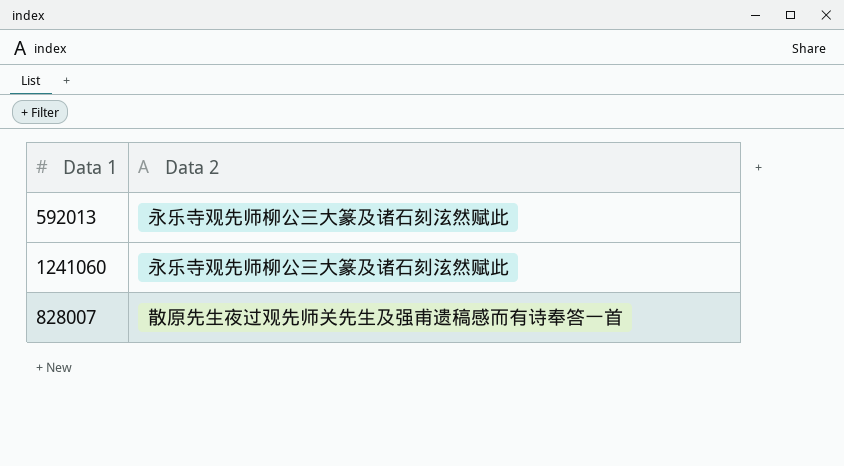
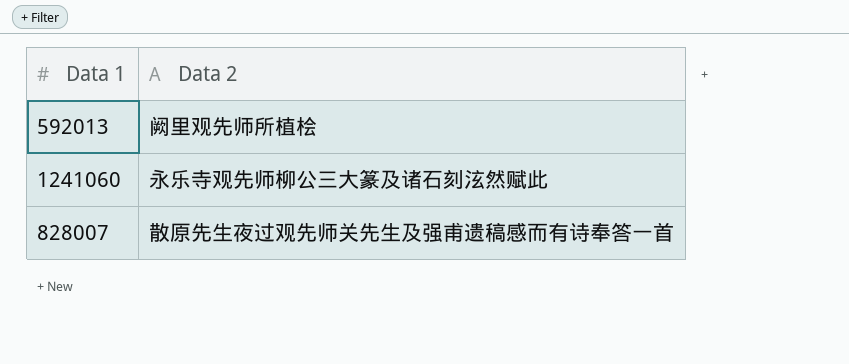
592013 | Data 2: 永乐寺观先师柳公三大篆及诸石刻泫然赋此 -> 阙里观先师所植桧

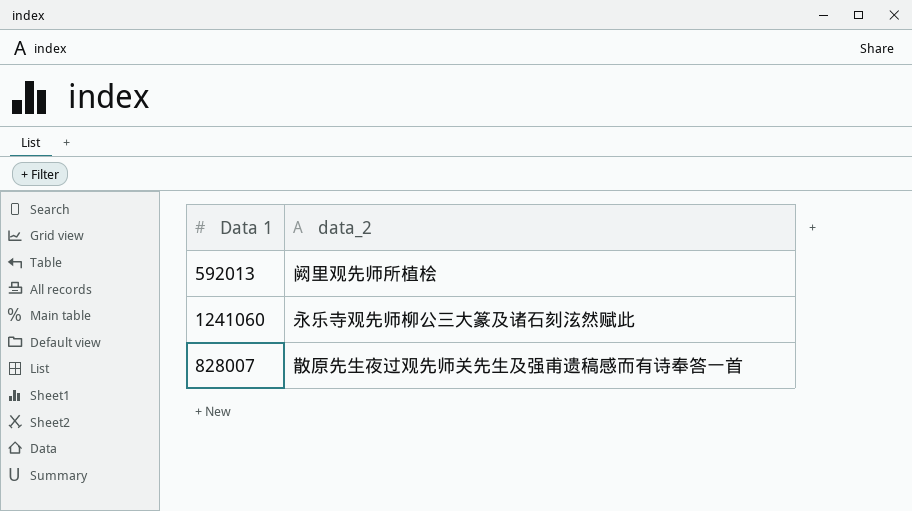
column name: Data 2 -> data_2

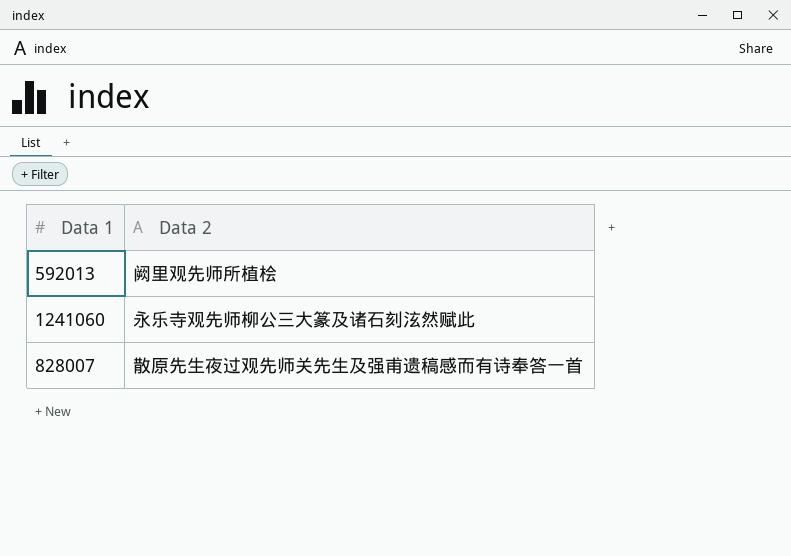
column name: data_2 -> Data 2

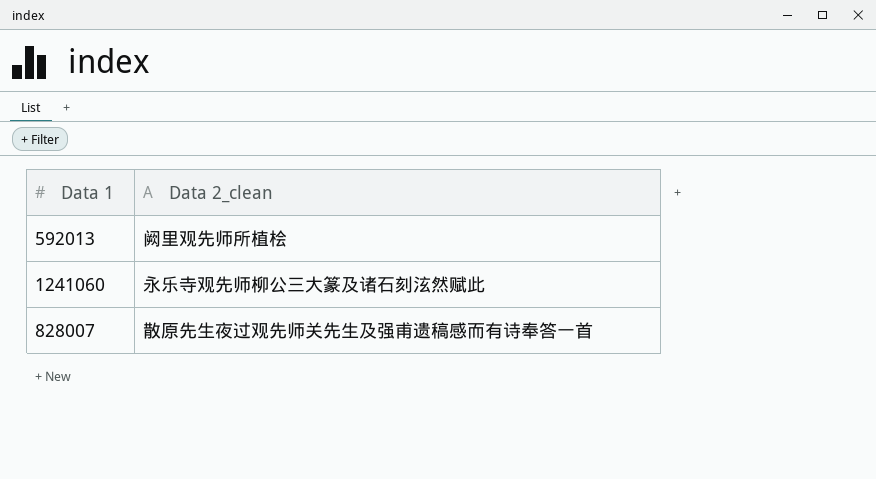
column name: Data 2 -> Data 2_clean

